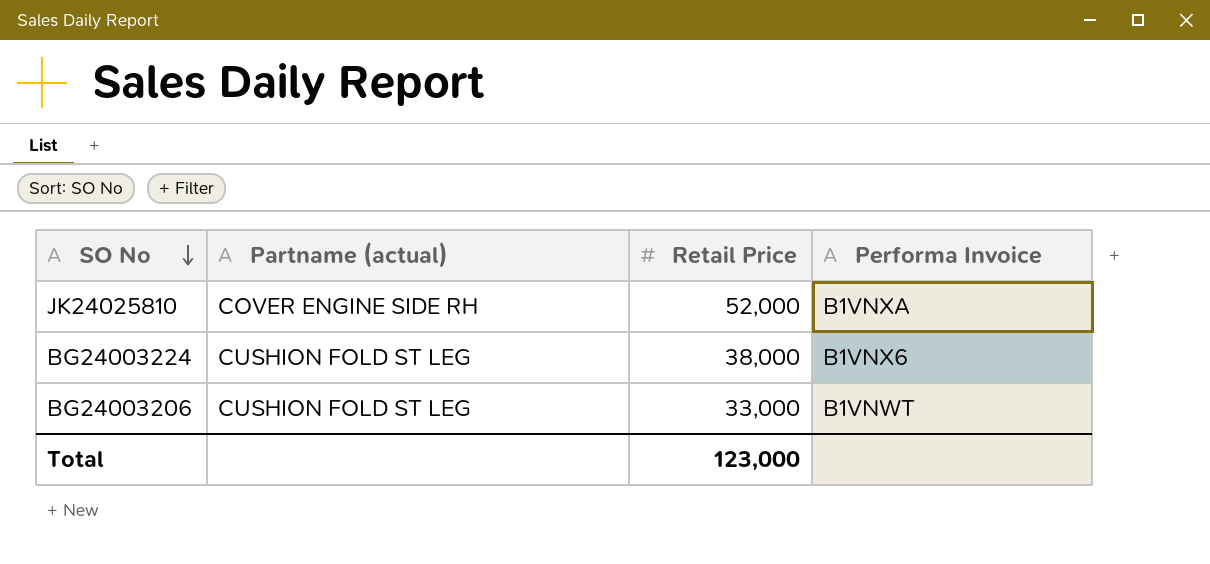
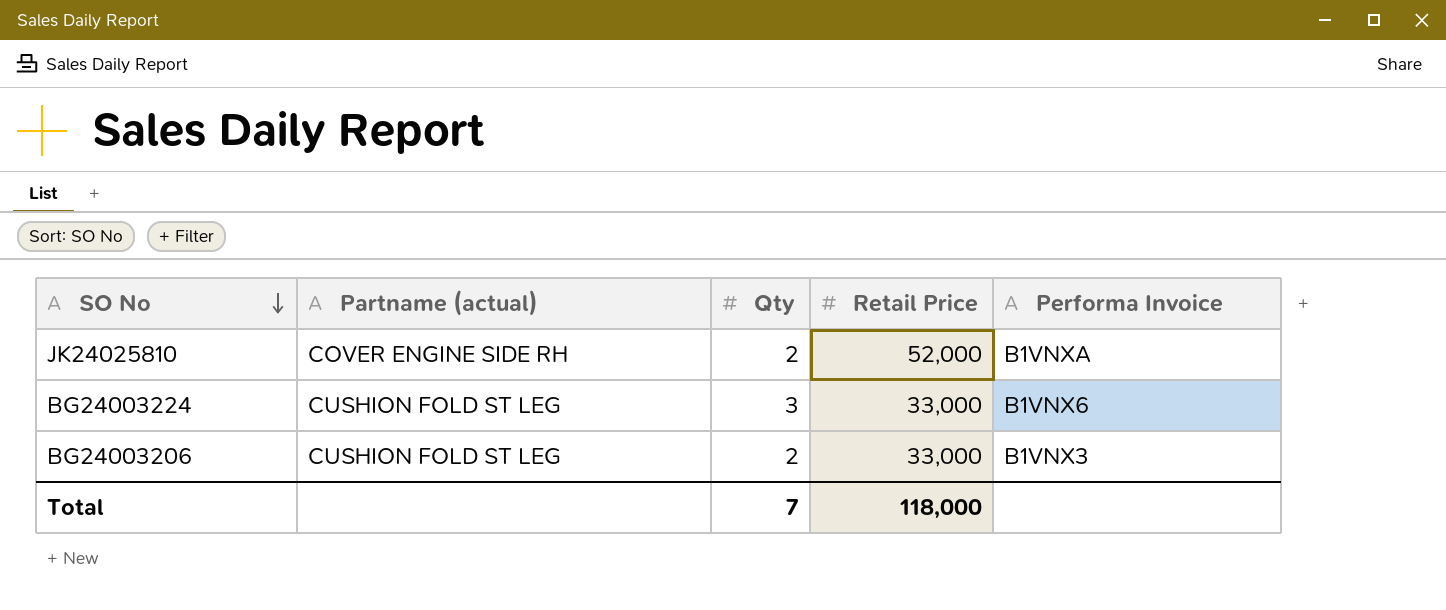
column Qty | position: none -> 3
BG24003224 | Retail Price: 38,000 -> 33,000
BG24003206 | Performa Invoice: B1VNWT -> B1VNX3
Total | Retail Price: 123,000 -> 118,000

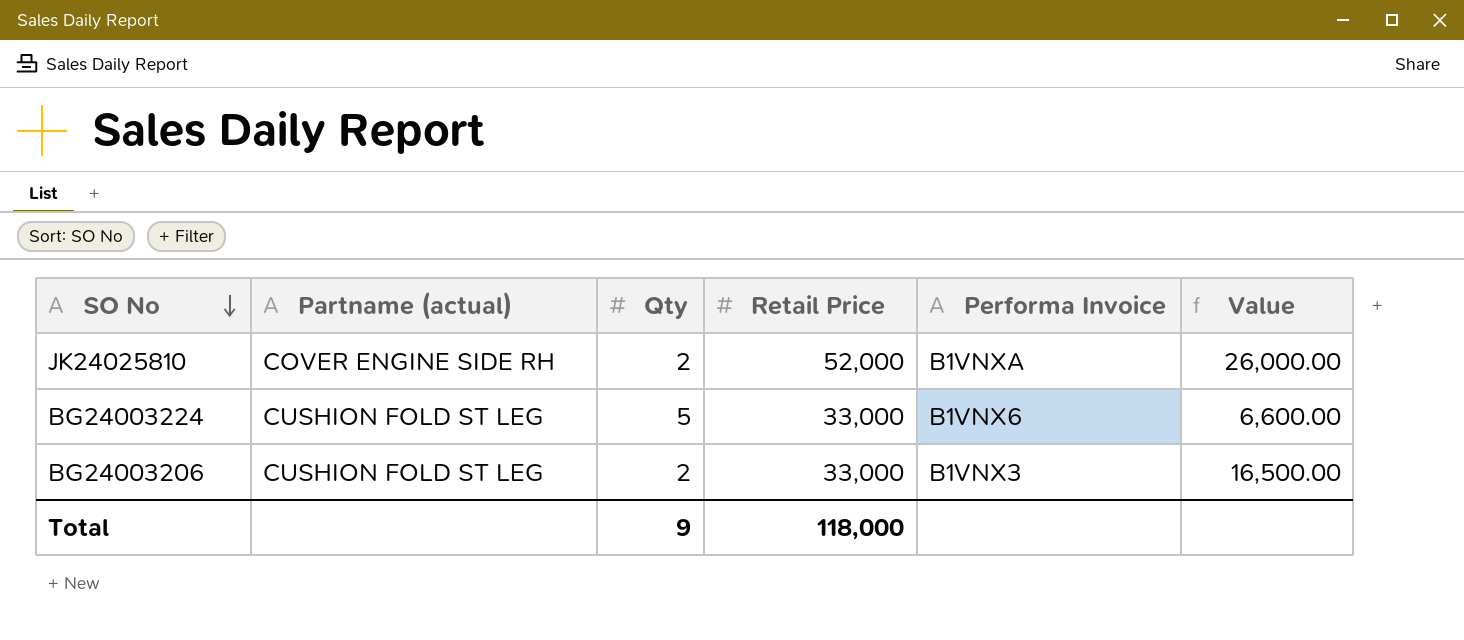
column Value | formula: none -> [Retail Price] / [Qty]
BG24003224 | Qty: 3 -> 5
Total | Qty: 7 -> 9

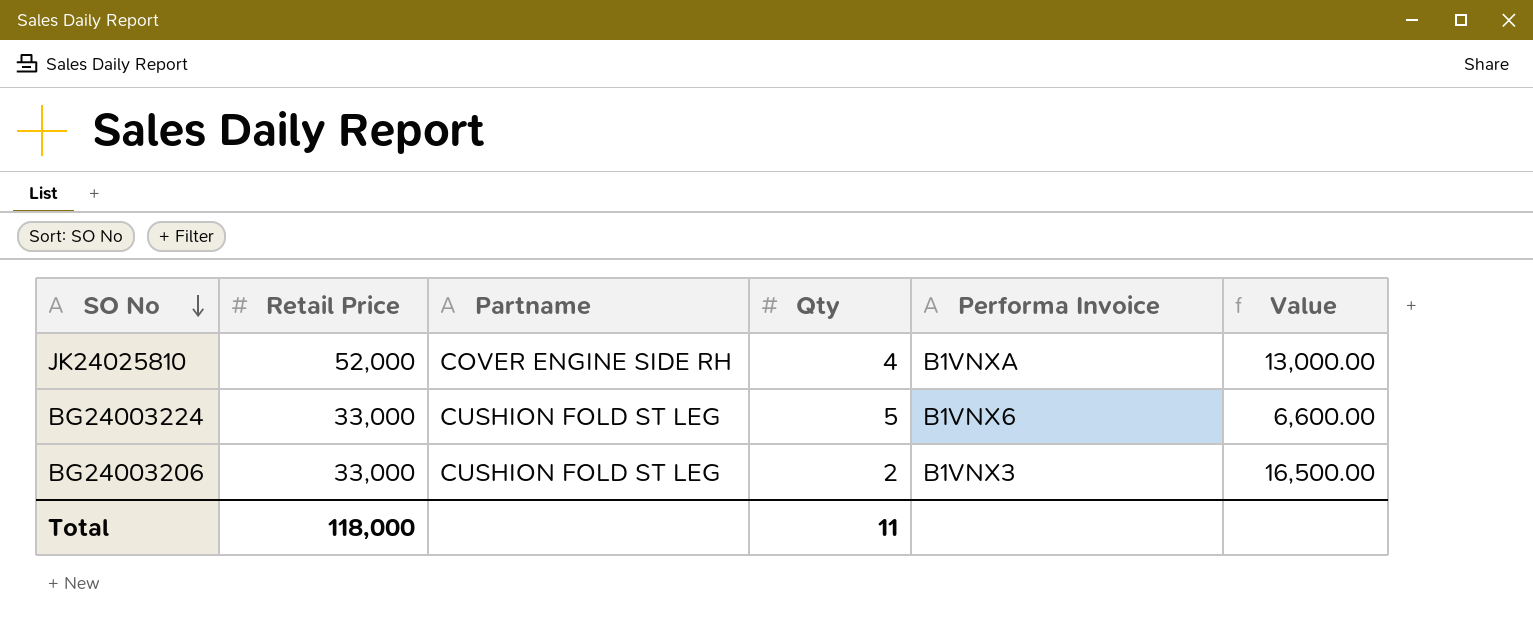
column Retail Price | position: 4 -> 2
column name: Partname (actual) -> Partname
JK24025810 | Qty: 2 -> 4
JK24025810 | Value: 26,000.00 -> 13,000.00
Total | Qty: 9 -> 11

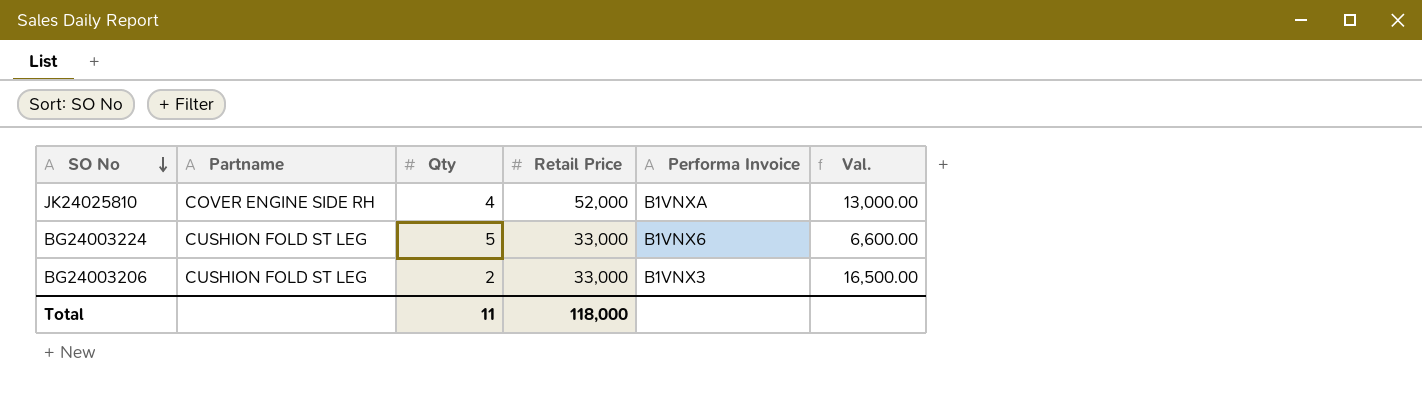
column Retail Price | position: 2 -> 4
column name: Value -> Val.

